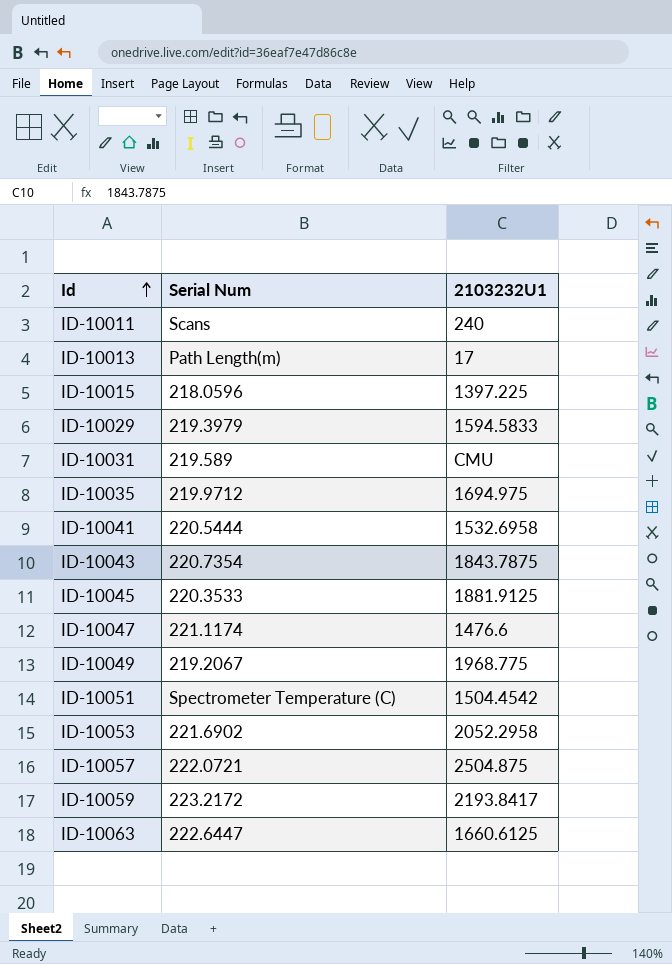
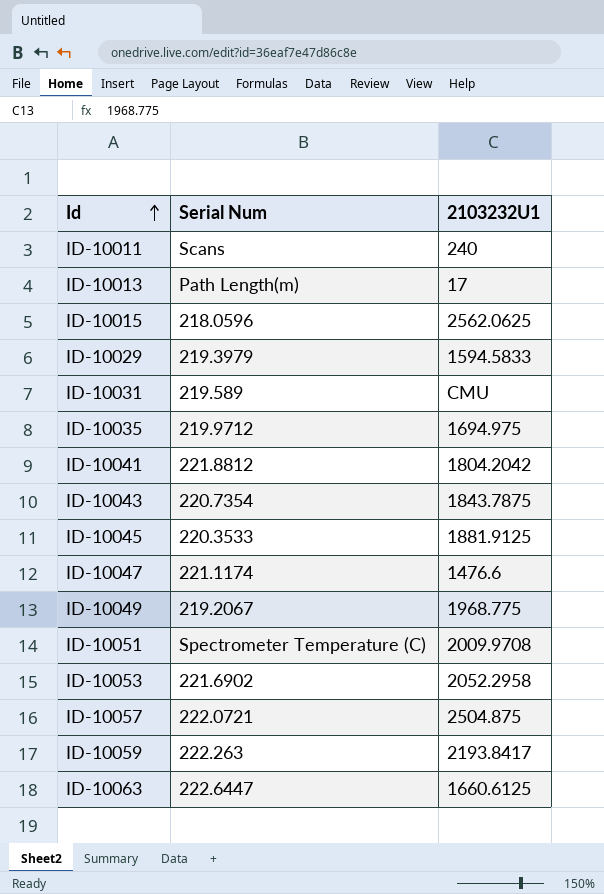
ID-10015 | 2103232U1: 1397.225 -> 2562.0625
ID-10041 | Serial Num: 220.5444 -> 221.8812
ID-10041 | 2103232U1: 1532.6958 -> 1804.2042
ID-10051 | 2103232U1: 1504.4542 -> 2009.9708
ID-10059 | Serial Num: 223.2172 -> 222.263

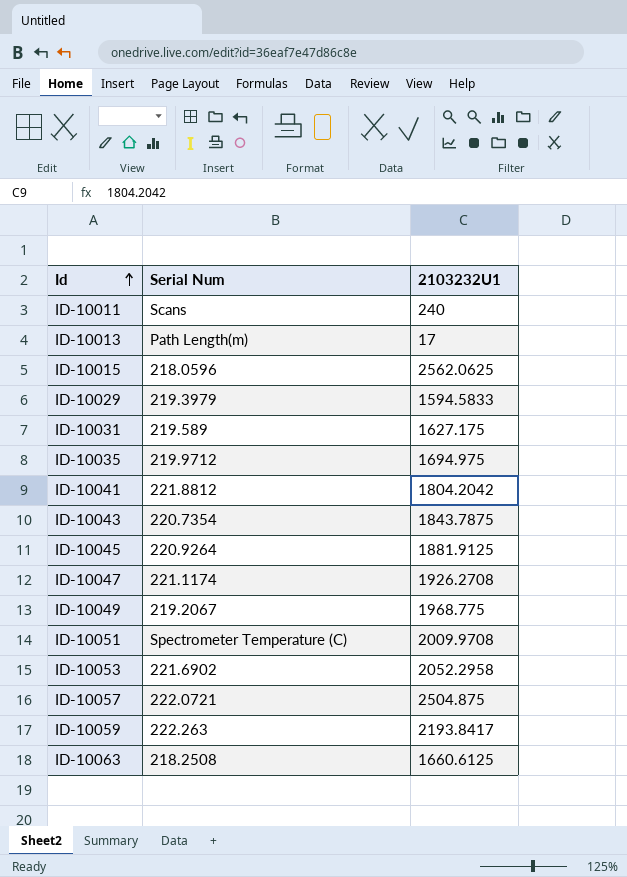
ID-10031 | 2103232U1: CMU -> 1627.175
ID-10045 | Serial Num: 220.3533 -> 220.9264
ID-10047 | 2103232U1: 1476.6 -> 1926.2708
ID-10063 | Serial Num: 222.6447 -> 218.2508

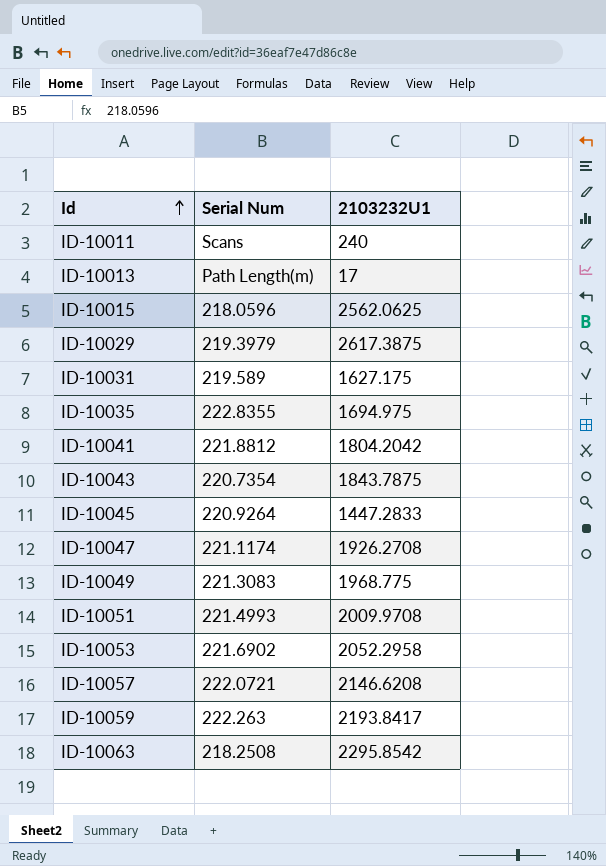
ID-10029 | 2103232U1: 1594.5833 -> 2617.3875
ID-10035 | Serial Num: 219.9712 -> 222.8355
ID-10045 | 2103232U1: 1881.9125 -> 1447.2833
ID-10049 | Serial Num: 219.2067 -> 221.3083
ID-10051 | Serial Num: Spectrometer Temperature (C) -> 221.4993
ID-10057 | 2103232U1: 2504.875 -> 2146.6208
ID-10063 | 2103232U1: 1660.6125 -> 2295.8542

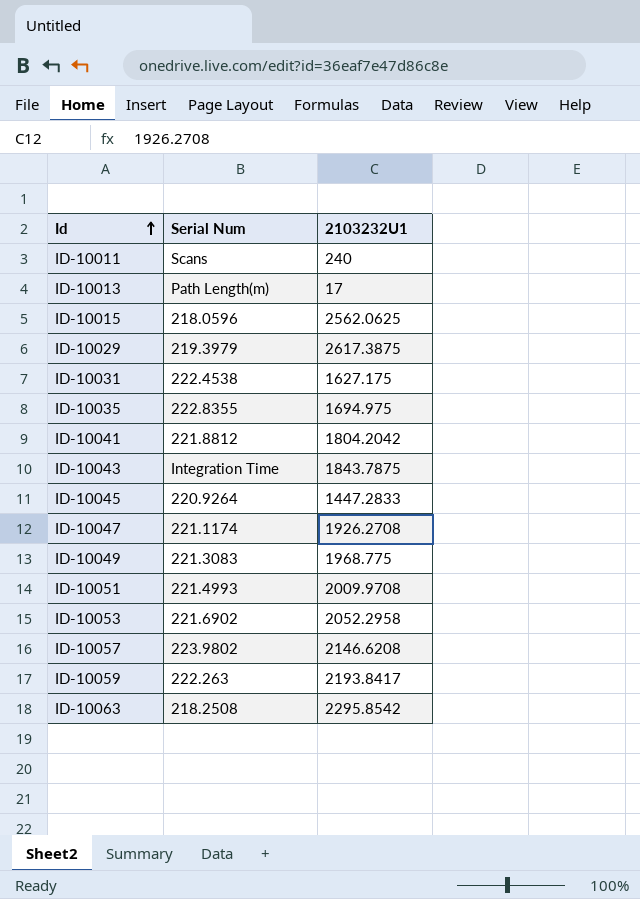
ID-10031 | Serial Num: 219.589 -> 222.4538
ID-10043 | Serial Num: 220.7354 -> Integration Time
ID-10057 | Serial Num: 222.0721 -> 223.9802

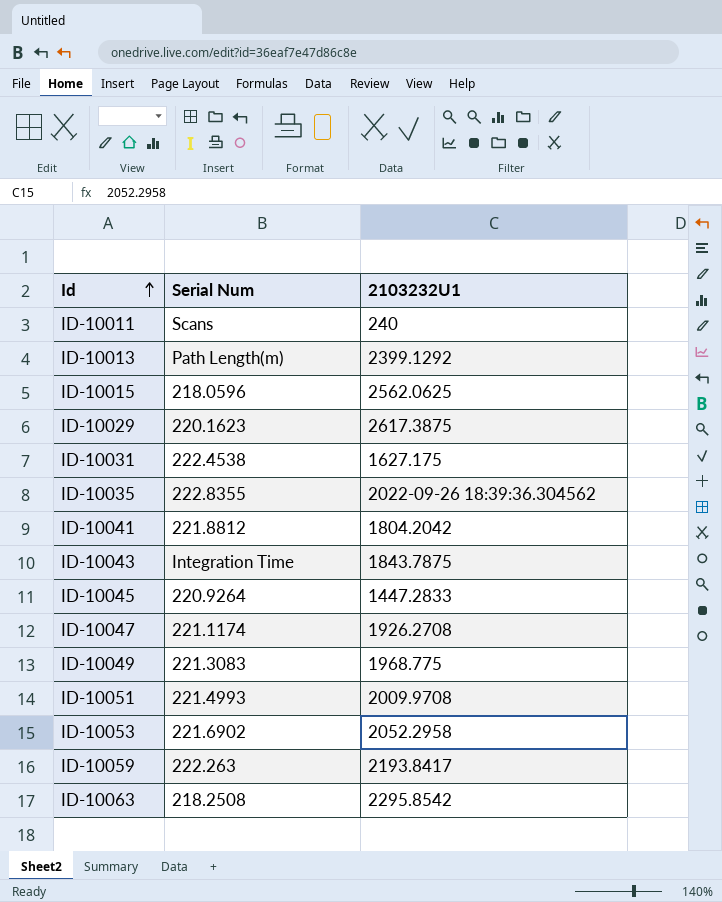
row ID-10057: 223.9802 | 2146.6208 -> none
ID-10013 | 2103232U1: 17 -> 2399.1292
ID-10029 | Serial Num: 219.3979 -> 220.1623
ID-10035 | 2103232U1: 1694.975 -> 2022-09-26 18:39:36.304562

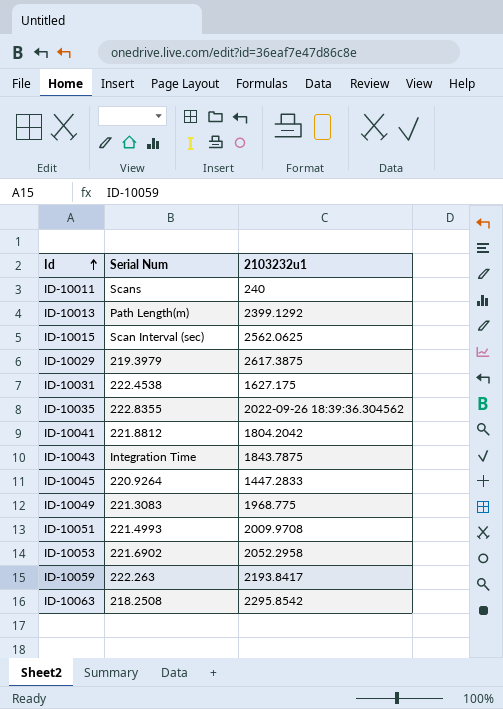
column name: 2103232U1 -> 2103232u1
row ID-10047: 221.1174 | 1926.2708 -> none
ID-10015 | Serial Num: 218.0596 -> Scan Interval (sec)
ID-10029 | Serial Num: 220.1623 -> 219.3979

